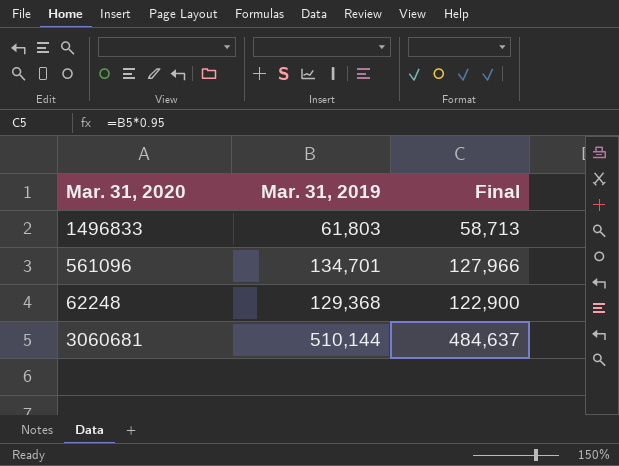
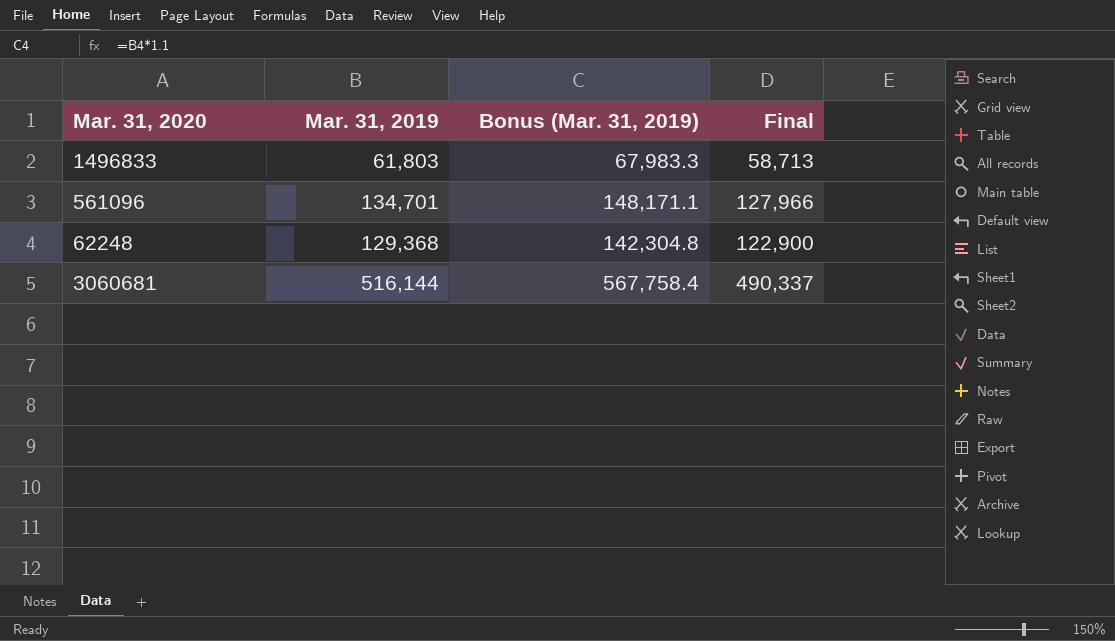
column Bonus (Mar. 31, 2019) | formula: none -> [Mar. 31, 2019] * 1.1
3060681 | Mar. 31, 2019: 510,144 -> 516,144
3060681 | Final: 484,637 -> 490,337

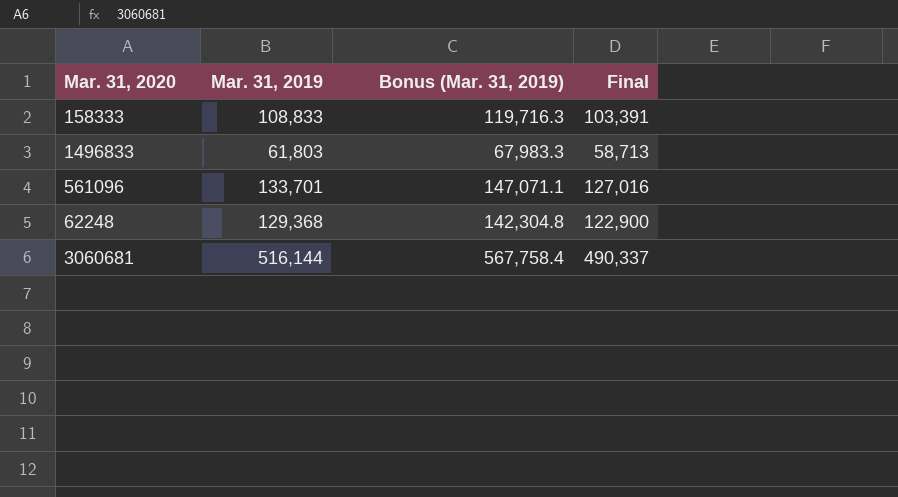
row 158333: none -> 108,833 | 119,716.3 | 103,391
561096 | Mar. 31, 2019: 134,701 -> 133,701
561096 | Bonus (Mar. 31, 2019): 148,171.1 -> 147,071.1
561096 | Final: 127,966 -> 127,016

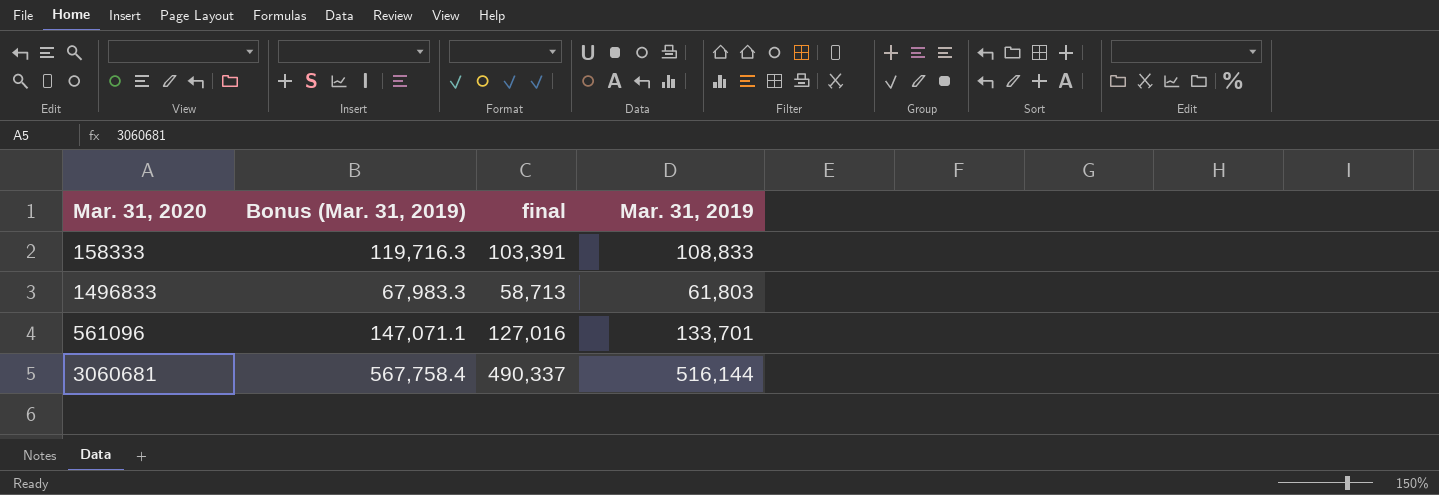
column name: Final -> final
column Mar. 31, 2019 | position: 2 -> 4
row 62248: 129,368 | 142,304.8 | 122,900 -> none

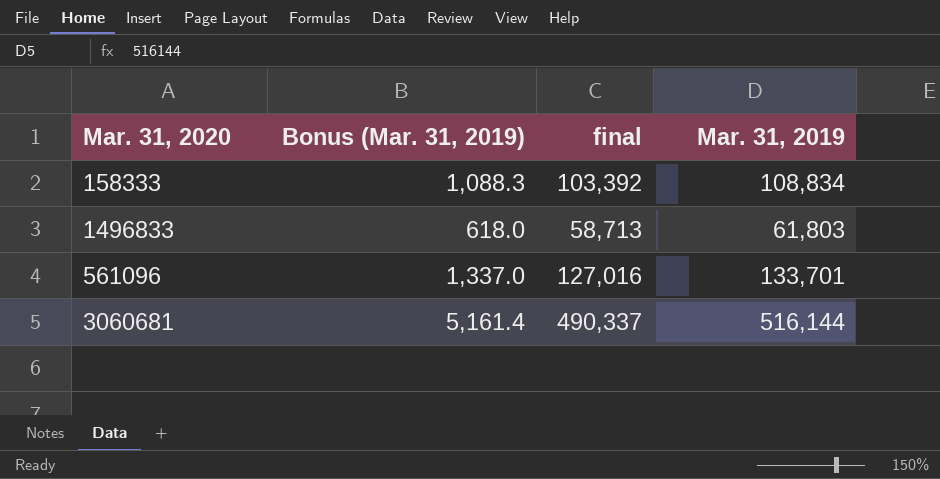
column Bonus (Mar. 31, 2019) | formula: [Mar. 31, 2019] * 1.1 -> [Mar. 31, 2019] * 0.01
158333 | final: 103,391 -> 103,392
158333 | Mar. 31, 2019: 108,833 -> 108,834

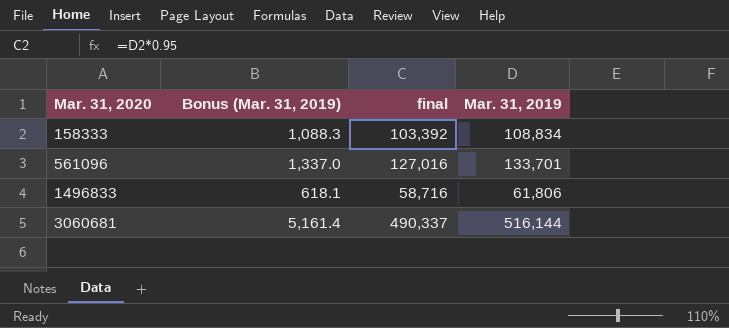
row order: none -> Mar. 31, 2020 ascending
1496833 | Bonus (Mar. 31, 2019): 618.0 -> 618.1
1496833 | final: 58,713 -> 58,716
1496833 | Mar. 31, 2019: 61,803 -> 61,806

